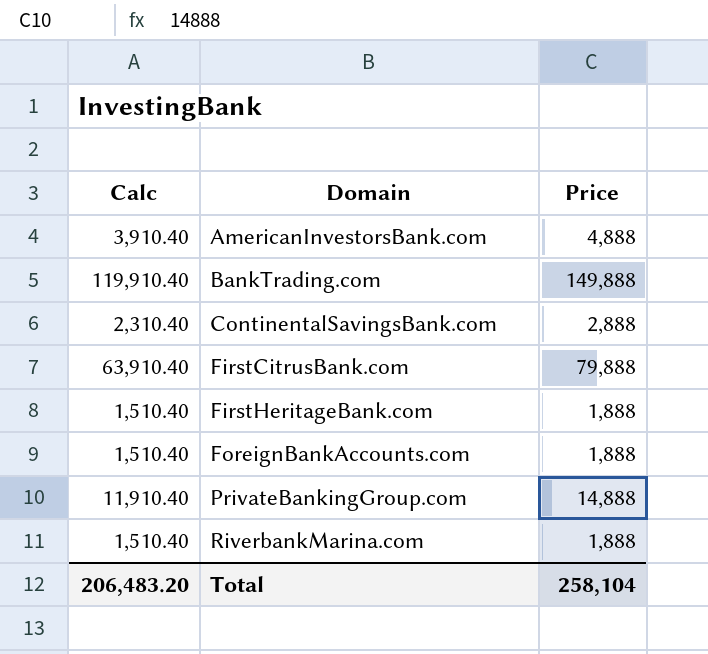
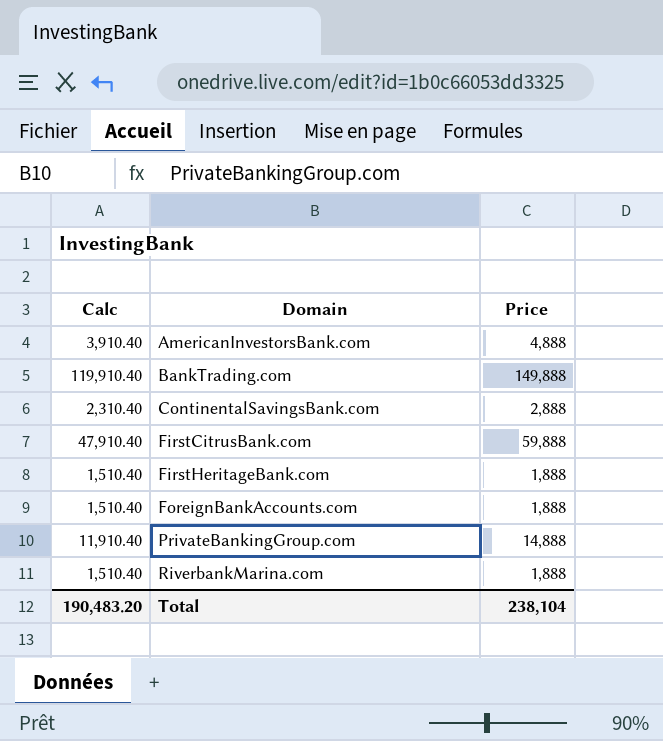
FirstCitrusBank.com | Calc: 63,910.40 -> 47,910.40
FirstCitrusBank.com | Price: 79,888 -> 59,888
Total | Calc: 206,483.20 -> 190,483.20
Total | Price: 258,104 -> 238,104

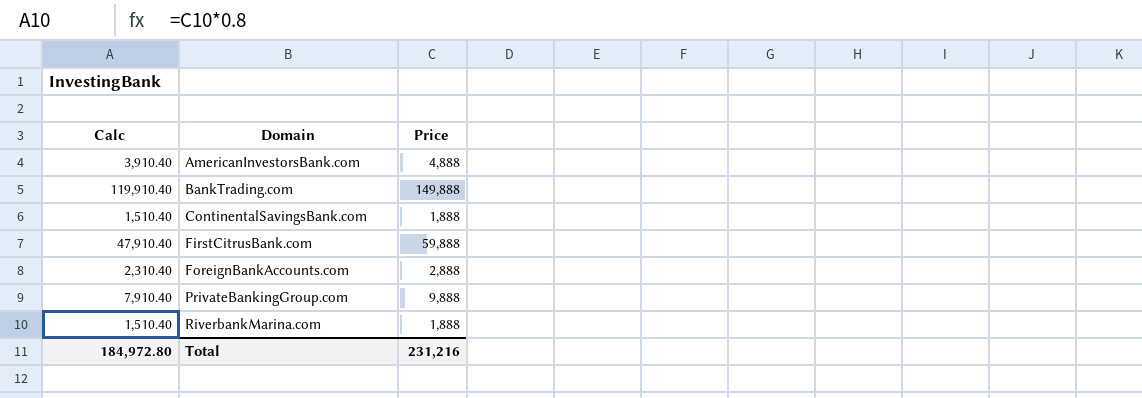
row FirstHeritageBank.com: 1,510.40 | 1,888 -> none
ContinentalSavingsBank.com | Calc: 2,310.40 -> 1,510.40
ContinentalSavingsBank.com | Price: 2,888 -> 1,888
ForeignBankAccounts.com | Calc: 1,510.40 -> 2,310.40
ForeignBankAccounts.com | Price: 1,888 -> 2,888
PrivateBankingGroup.com | Calc: 11,910.40 -> 7,910.40
PrivateBankingGroup.com | Price: 14,888 -> 9,888
Total | Calc: 190,483.20 -> 184,972.80
Total | Price: 238,104 -> 231,216

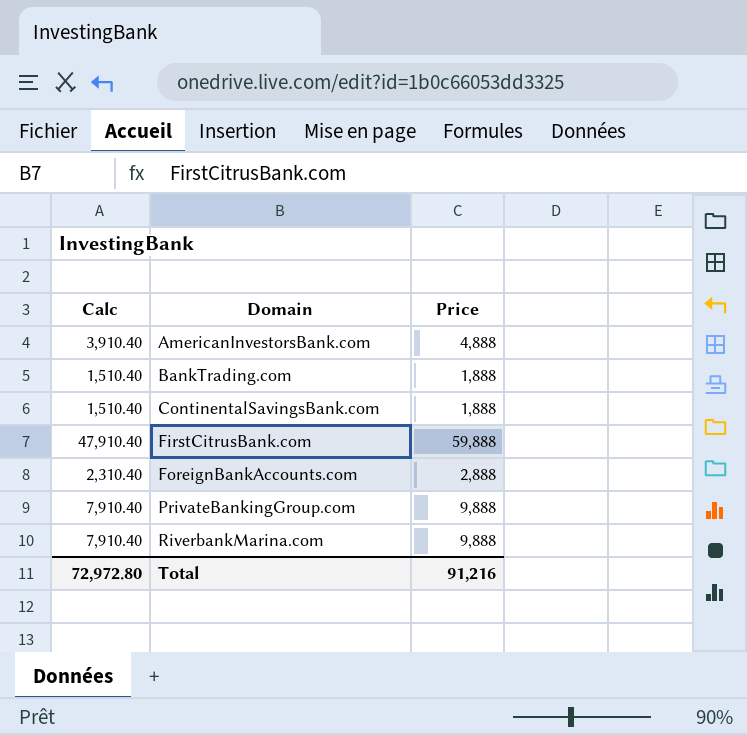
BankTrading.com | Calc: 119,910.40 -> 1,510.40
BankTrading.com | Price: 149,888 -> 1,888
RiverbankMarina.com | Calc: 1,510.40 -> 7,910.40
RiverbankMarina.com | Price: 1,888 -> 9,888
Total | Calc: 184,972.80 -> 72,972.80
Total | Price: 231,216 -> 91,216

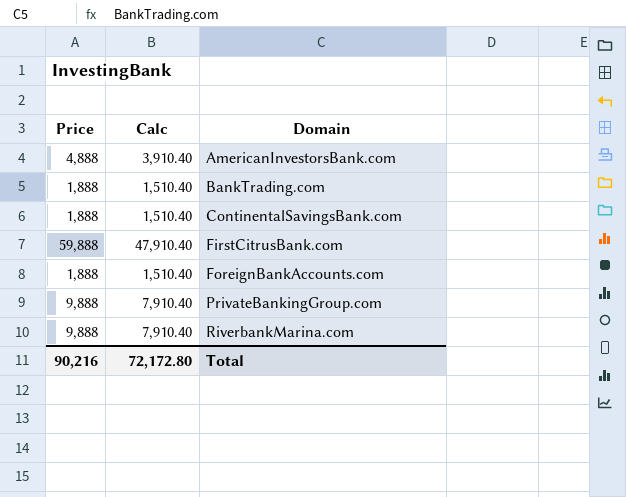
column Price | position: 3 -> 1
ForeignBankAccounts.com | Price: 2,888 -> 1,888
ForeignBankAccounts.com | Calc: 2,310.40 -> 1,510.40
Total | Price: 91,216 -> 90,216
Total | Calc: 72,972.80 -> 72,172.80

